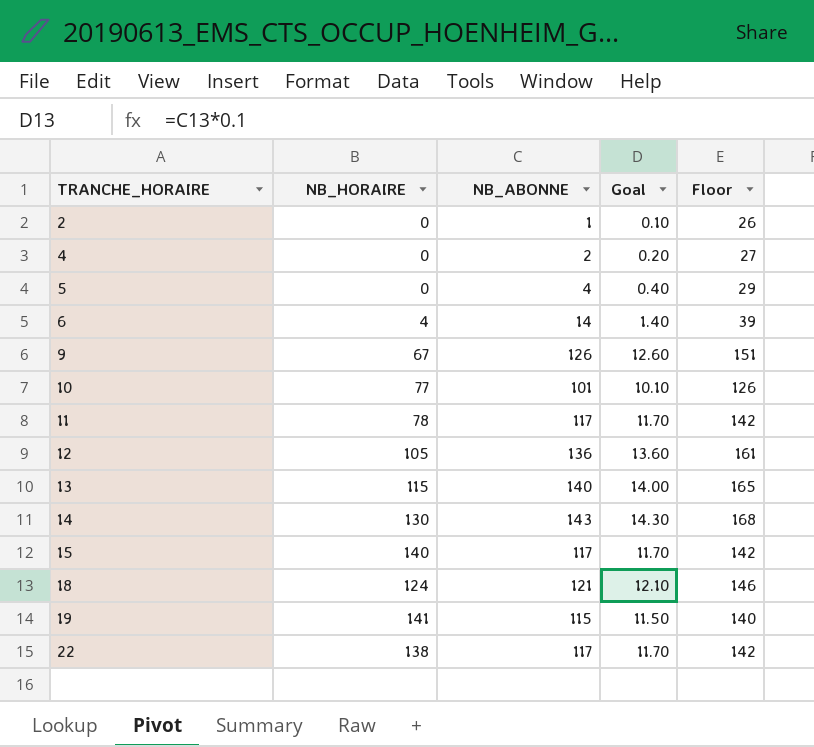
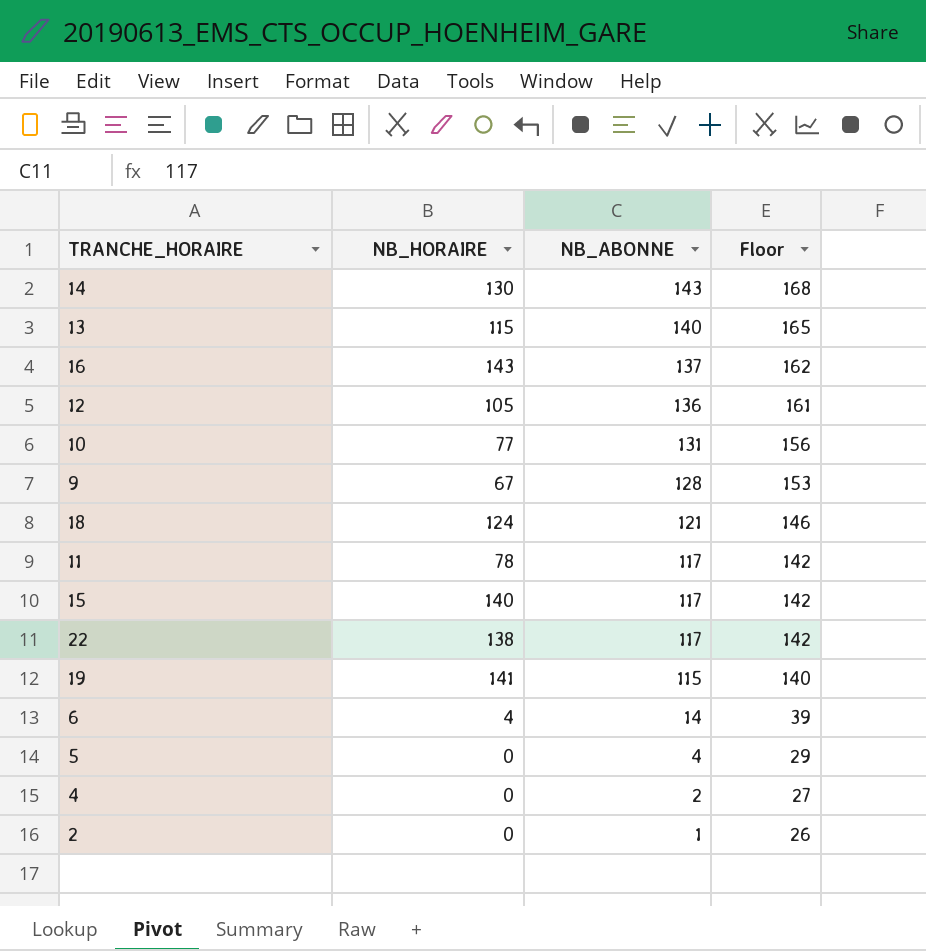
row order: TRANCHE_HORAIRE ascending -> NB_ABONNE descending
column Goal | formula: [NB_ABONNE] * 0.1 -> none
row 16: none -> 143 | 137 | 162
10 | NB_ABONNE: 101 -> 131
10 | Floor: 126 -> 156
9 | NB_ABONNE: 126 -> 128
9 | Floor: 151 -> 153

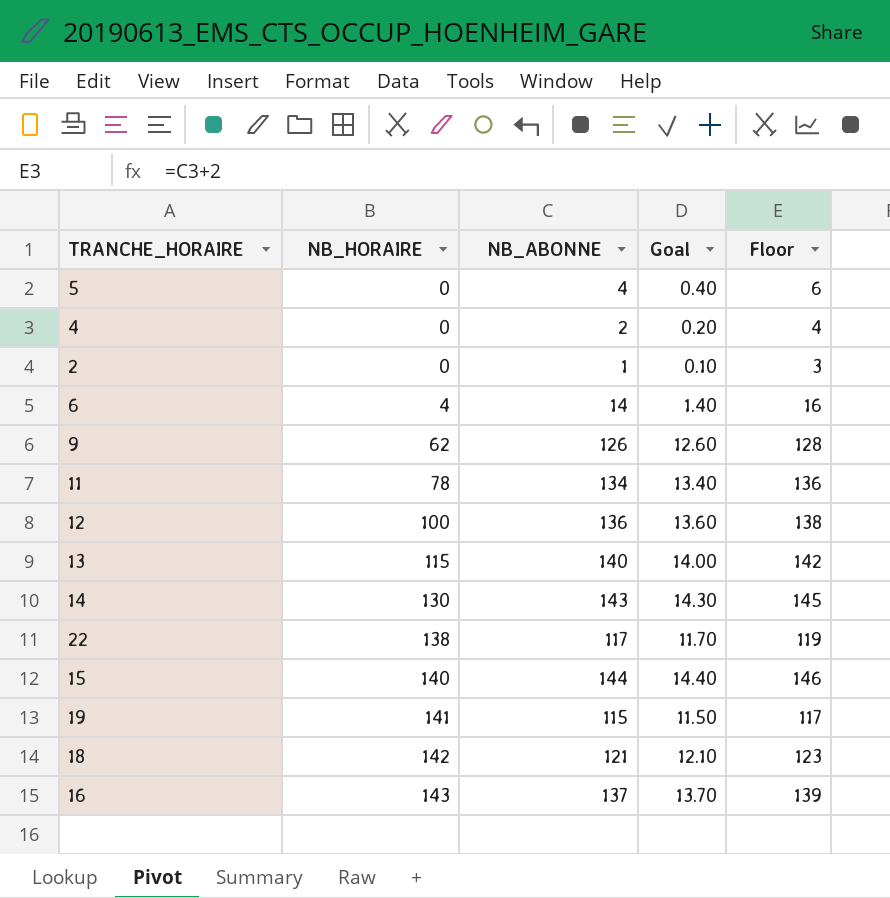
row order: NB_ABONNE descending -> NB_HORAIRE ascending
column Goal | formula: none -> [NB_ABONNE] * 0.1
column Floor | formula: [NB_ABONNE] + 25 -> [NB_ABONNE] + 2
row 10: 77 | 131 | 156 -> none
9 | NB_HORAIRE: 67 -> 62
9 | NB_ABONNE: 128 -> 126
11 | NB_ABONNE: 117 -> 134
12 | NB_HORAIRE: 105 -> 100
15 | NB_ABONNE: 117 -> 144
18 | NB_HORAIRE: 124 -> 142

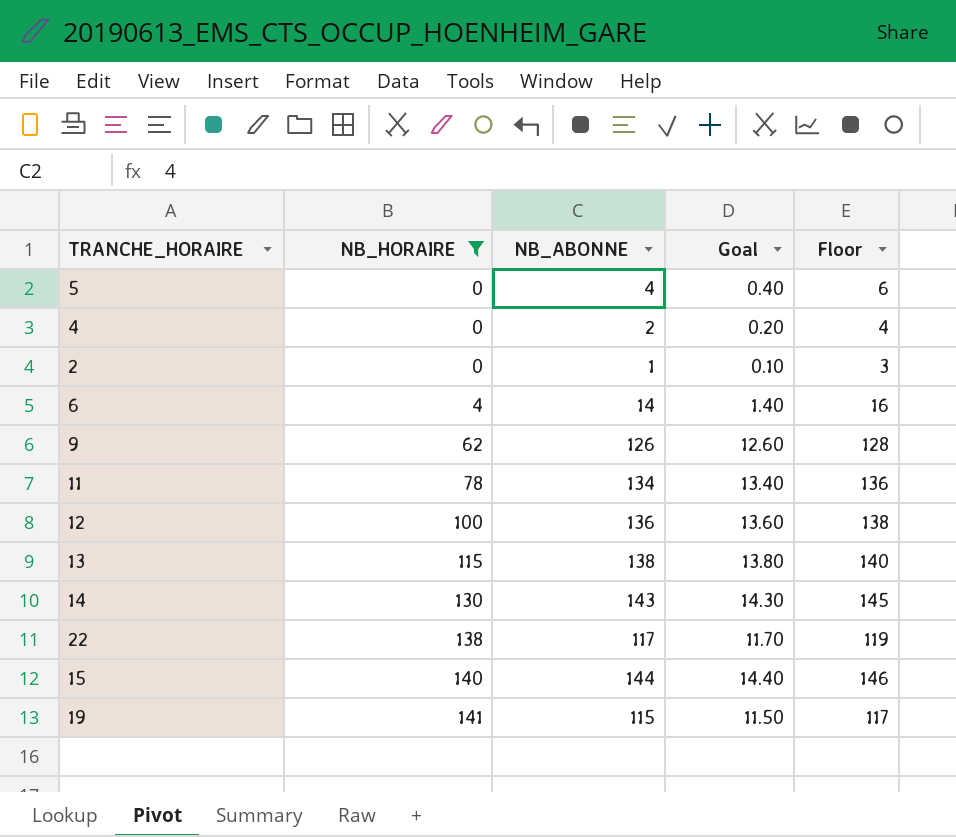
filter: none -> NB_HORAIRE <= 141
13 | NB_ABONNE: 140 -> 138
13 | Goal: 14.00 -> 13.80
13 | Floor: 142 -> 140

